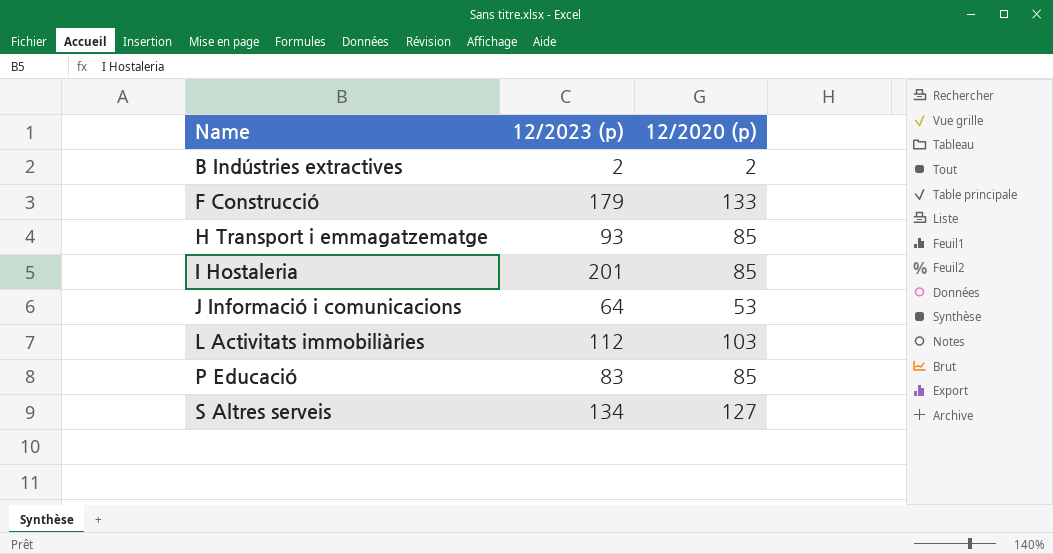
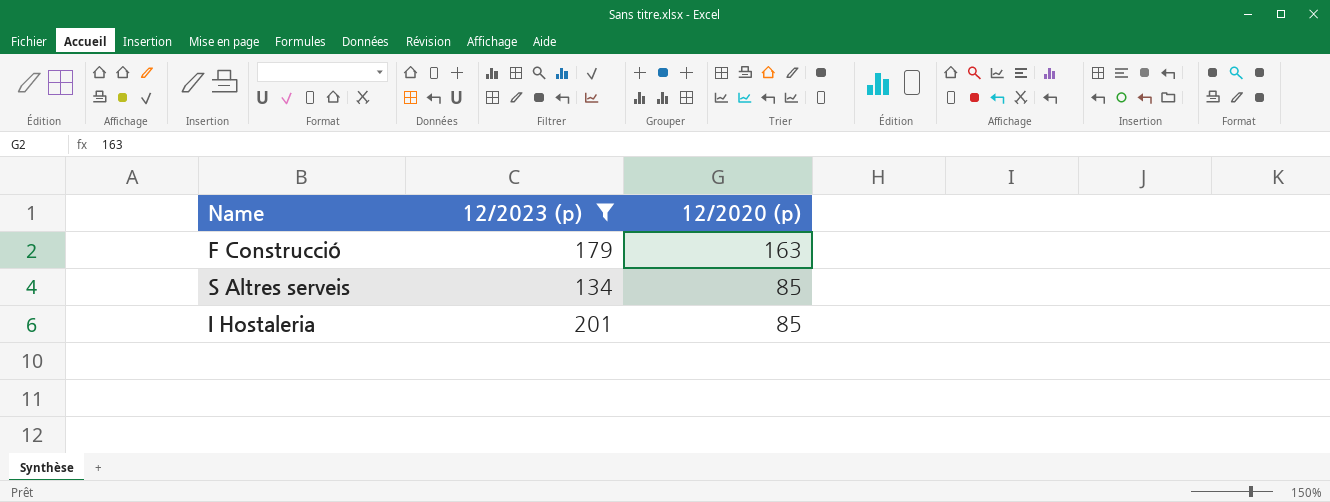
filter: none -> 12/2023 (p) >= 134
row order: Name ascending -> 12/2020 (p) descending
F Construcció | 12/2020 (p): 133 -> 163
S Altres serveis | 12/2020 (p): 127 -> 85

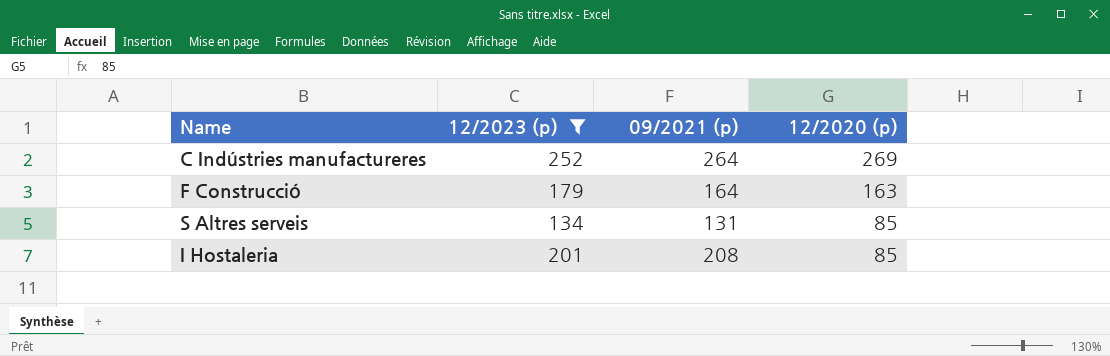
column 09/2021 (p) | position: none -> 3
row C Indústries manufactureres: none -> 252 | 264 | 269

